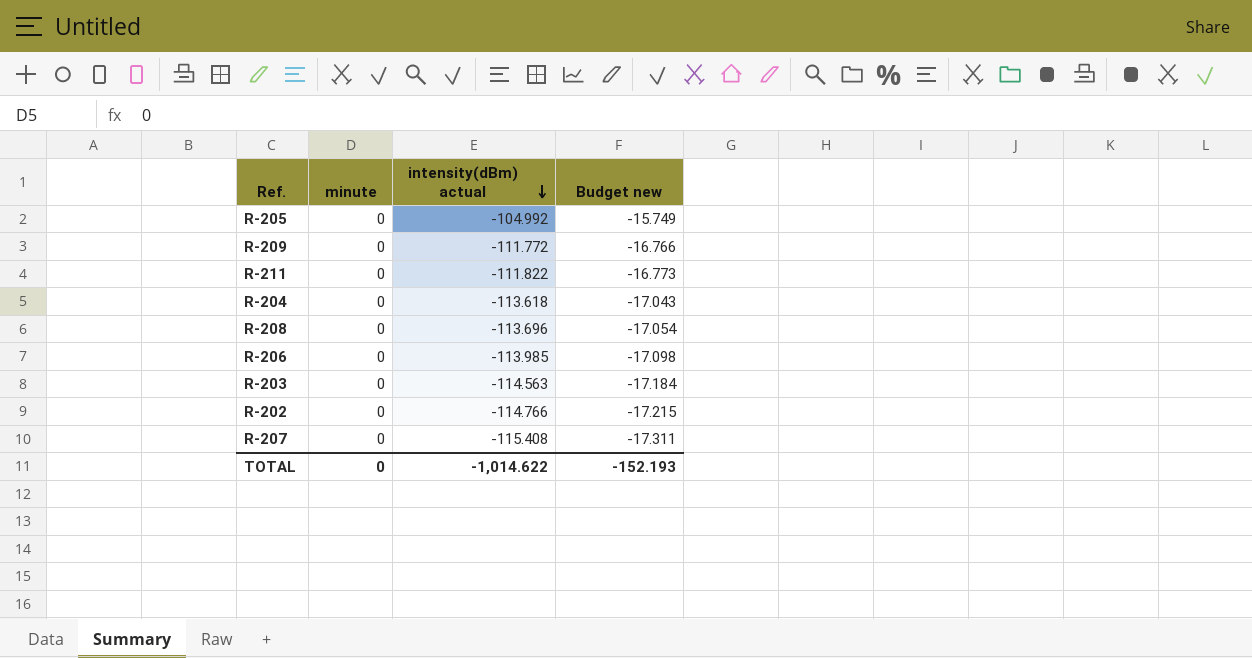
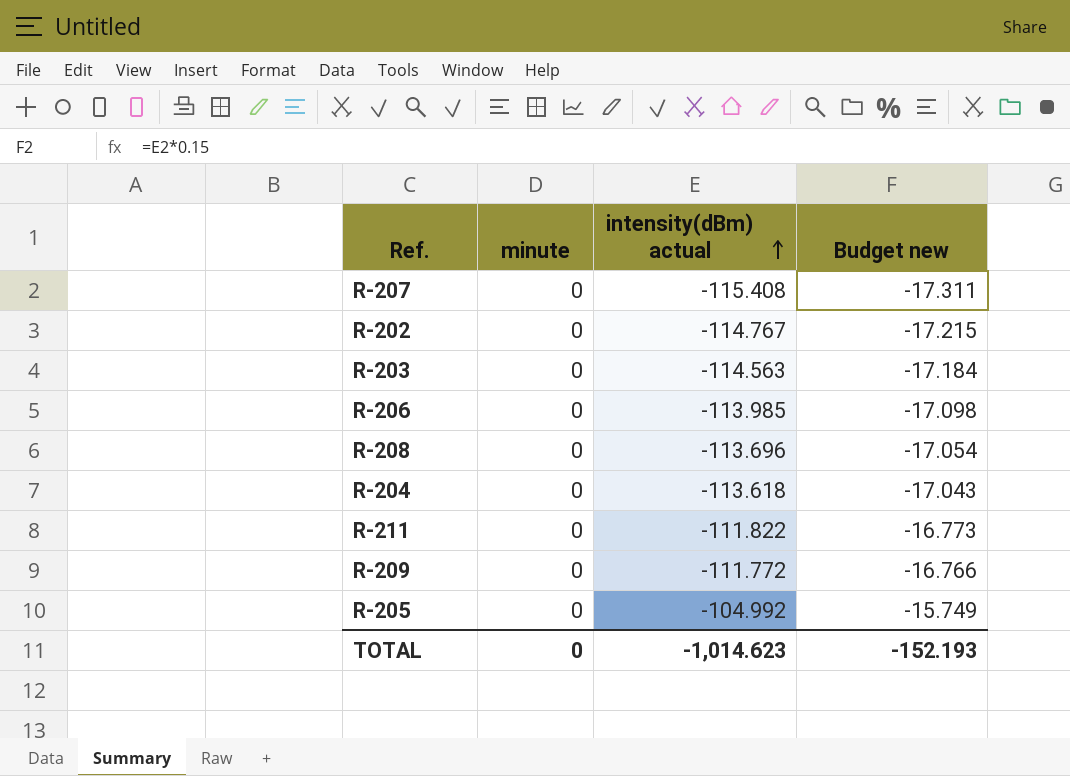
row order: intensity(dBm) actual descending -> intensity(dBm) actual ascending
R-202 | intensity(dBm) actual: -114.766 -> -114.767
TOTAL | intensity(dBm) actual: -1,014.622 -> -1,014.623

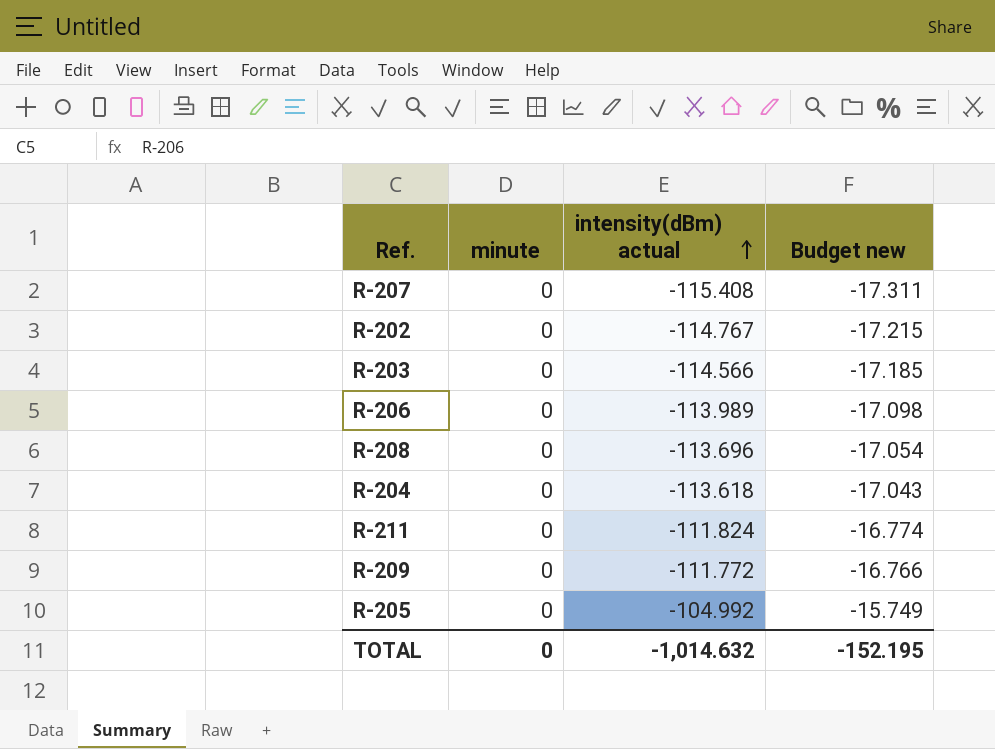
R-203 | intensity(dBm) actual: -114.563 -> -114.566
R-203 | Budget new: -17.184 -> -17.185
R-206 | intensity(dBm) actual: -113.985 -> -113.989
R-211 | intensity(dBm) actual: -111.822 -> -111.824
R-211 | Budget new: -16.773 -> -16.774
TOTAL | intensity(dBm) actual: -1,014.623 -> -1,014.632
TOTAL | Budget new: -152.193 -> -152.195

